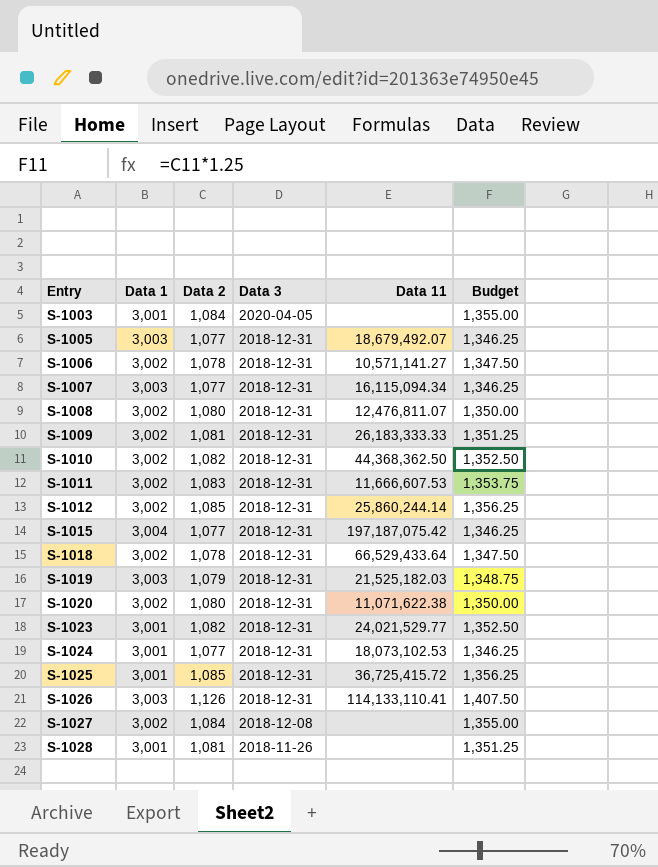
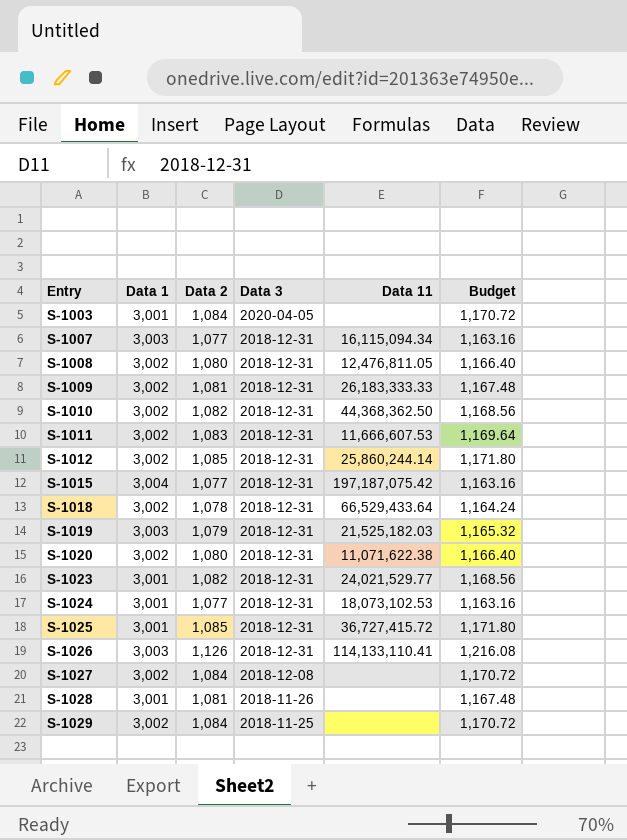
column Budget | formula: [Data 2] * 1.25 -> [Data 2] * 1.08
row S-1005: 3,003 | 1,077 | 2018-12-31 | 18,679,492.07 | 1,346.25 -> none
row S-1006: 3,002 | 1,078 | 2018-12-31 | 10,571,141.27 | 1,347.50 -> none
S-1008 | Data 11: 12,476,811.07 -> 12,476,811.05
S-1025 | Data 11: 36,725,415.72 -> 36,727,415.72
row S-1029: none -> 3,002 | 1,084 | 2018-11-25 | none | 1,170.72

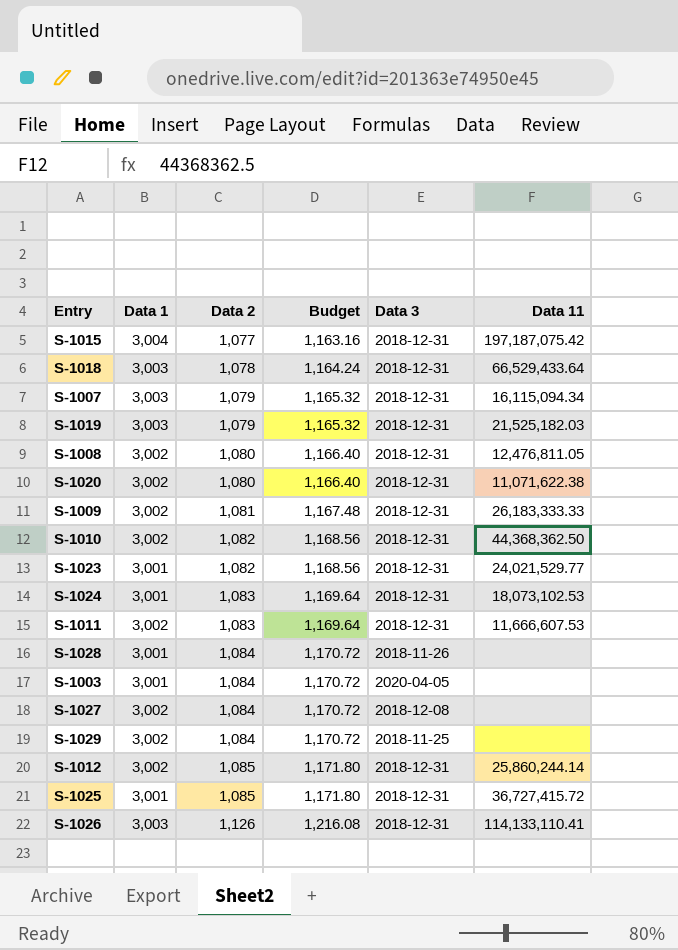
row order: Entry ascending -> Data 2 ascending
column Budget | position: 6 -> 4
S-1018 | Data 1: 3,002 -> 3,003
S-1007 | Data 2: 1,077 -> 1,079
S-1007 | Budget: 1,163.16 -> 1,165.32
S-1024 | Data 2: 1,077 -> 1,083
S-1024 | Budget: 1,163.16 -> 1,169.64
S-1028 | Data 2: 1,081 -> 1,084
S-1028 | Budget: 1,167.48 -> 1,170.72

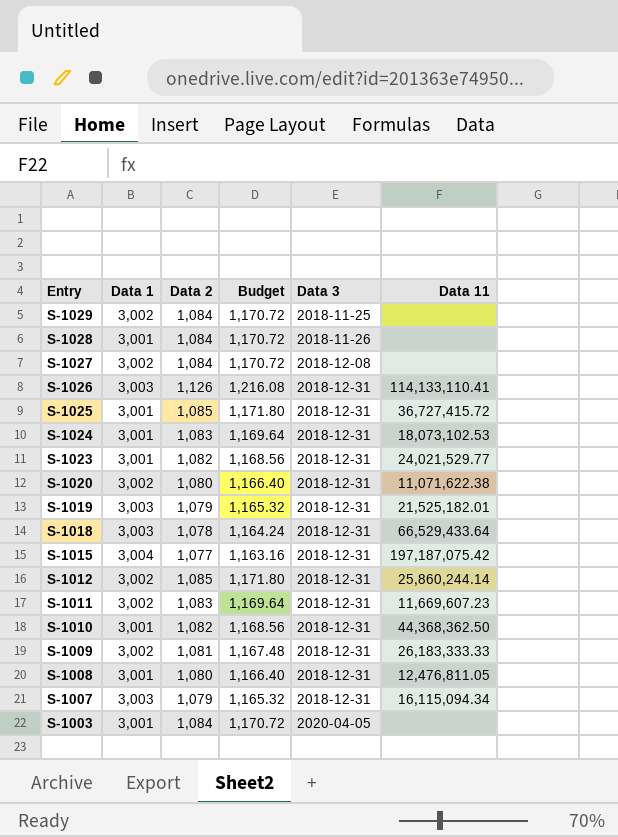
row order: Data 2 ascending -> Entry descending
S-1019 | Data 11: 21,525,182.03 -> 21,525,182.01
S-1011 | Data 11: 11,666,607.53 -> 11,669,607.23
S-1010 | Data 1: 3,002 -> 3,001
S-1008 | Data 1: 3,002 -> 3,001

